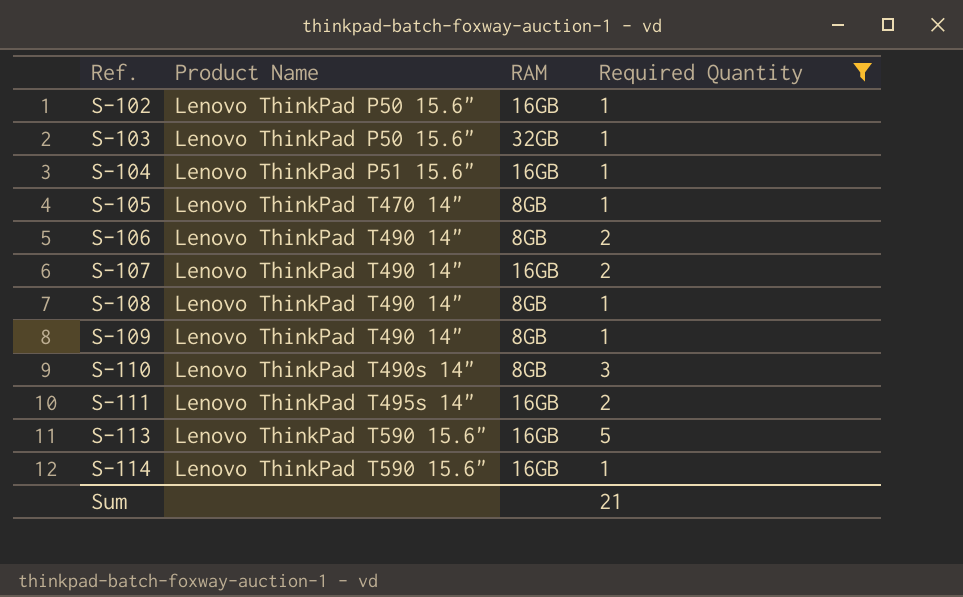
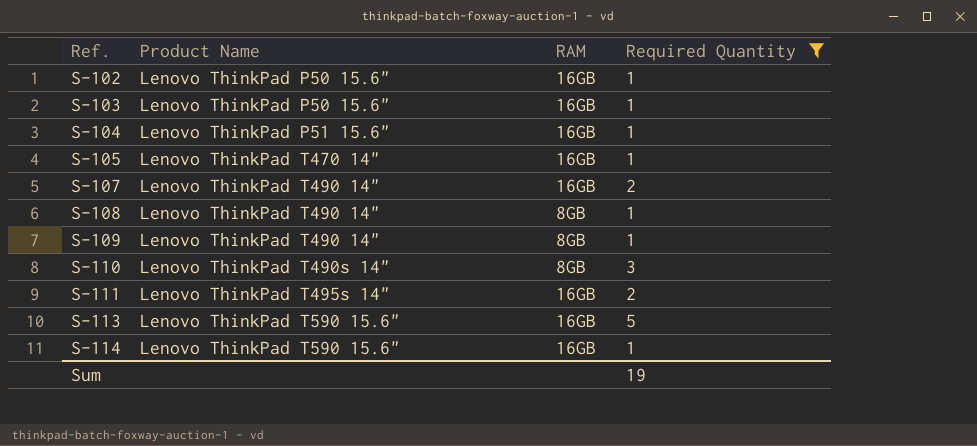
row S-106: Lenovo ThinkPad T490 14" | 8GB | 2 -> none
S-103 | RAM: 32GB -> 16GB
S-105 | RAM: 8GB -> 16GB
Sum | Required Quantity: 21 -> 19

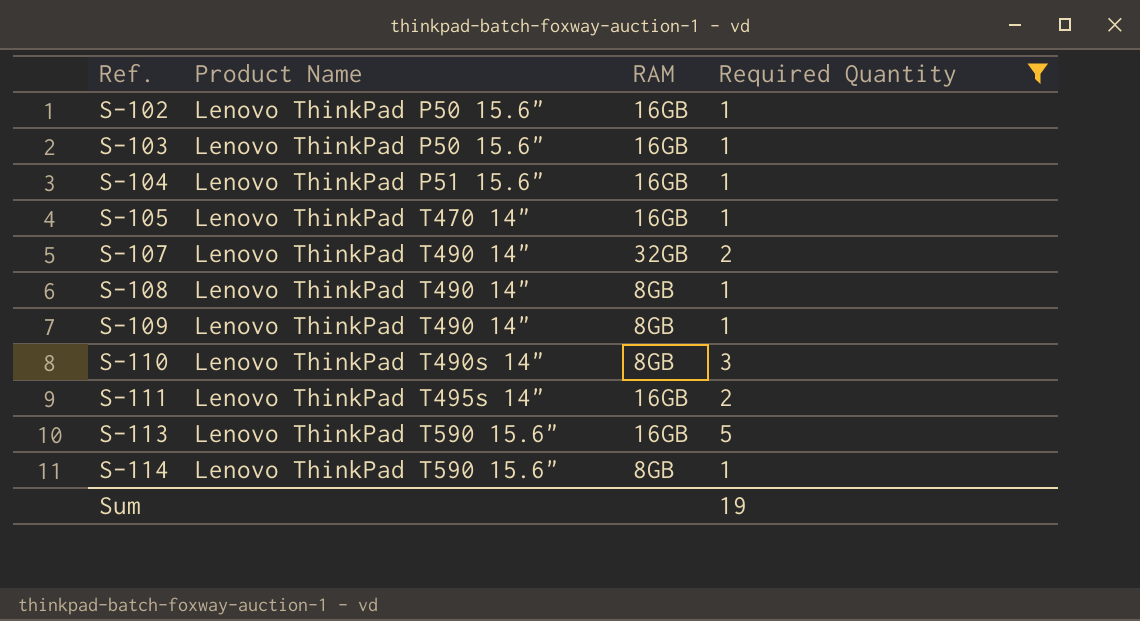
S-107 | RAM: 16GB -> 32GB
S-114 | RAM: 16GB -> 8GB

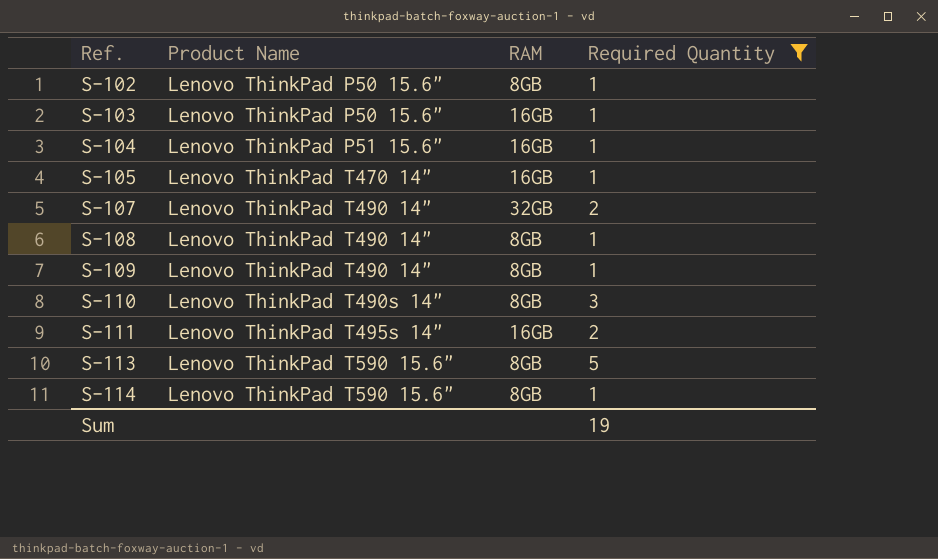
S-102 | RAM: 16GB -> 8GB
S-113 | RAM: 16GB -> 8GB

